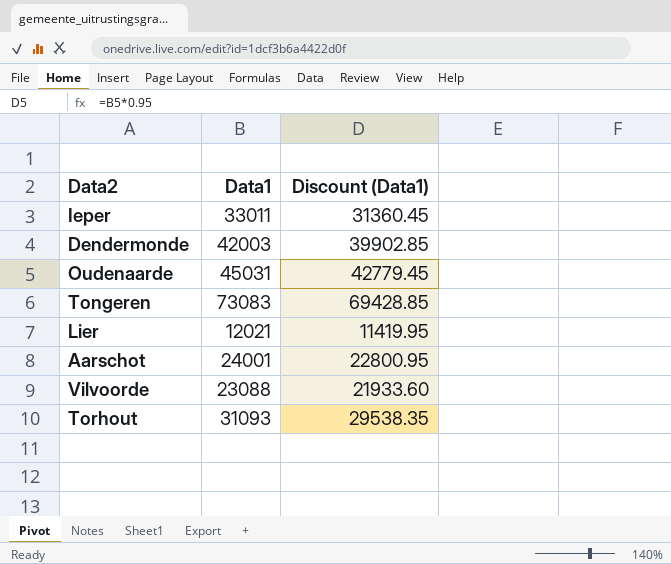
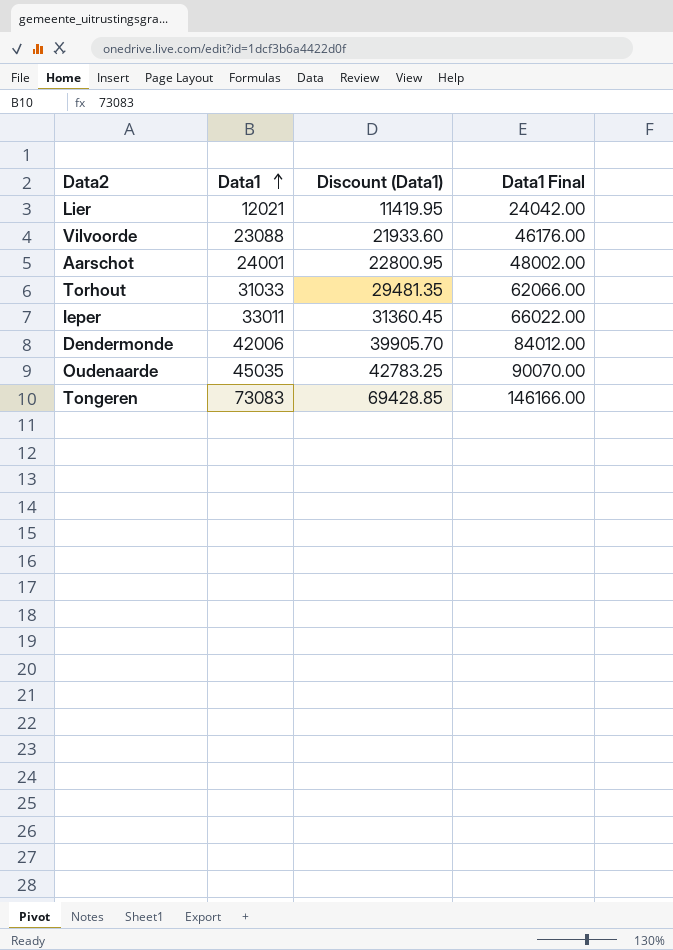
row order: none -> Data1 ascending
column Data1 Final | formula: none -> [Data1] * 2
Torhout | Data1: 31093 -> 31033
Torhout | Discount (Data1): 29538.35 -> 29481.35
Dendermonde | Data1: 42003 -> 42006
Dendermonde | Discount (Data1): 39902.85 -> 39905.70
Oudenaarde | Data1: 45031 -> 45035
Oudenaarde | Discount (Data1): 42779.45 -> 42783.25

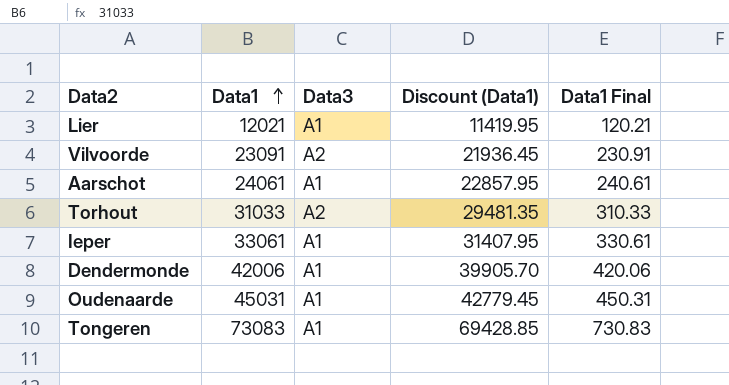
column Data3 | position: none -> 3
column Data1 Final | formula: [Data1] * 2 -> [Data1] * 0.01
Vilvoorde | Data1: 23088 -> 23091
Vilvoorde | Discount (Data1): 21933.60 -> 21936.45
Aarschot | Data1: 24001 -> 24061
Aarschot | Discount (Data1): 22800.95 -> 22857.95
Ieper | Data1: 33011 -> 33061
Ieper | Discount (Data1): 31360.45 -> 31407.95
Oudenaarde | Data1: 45035 -> 45031
Oudenaarde | Discount (Data1): 42783.25 -> 42779.45

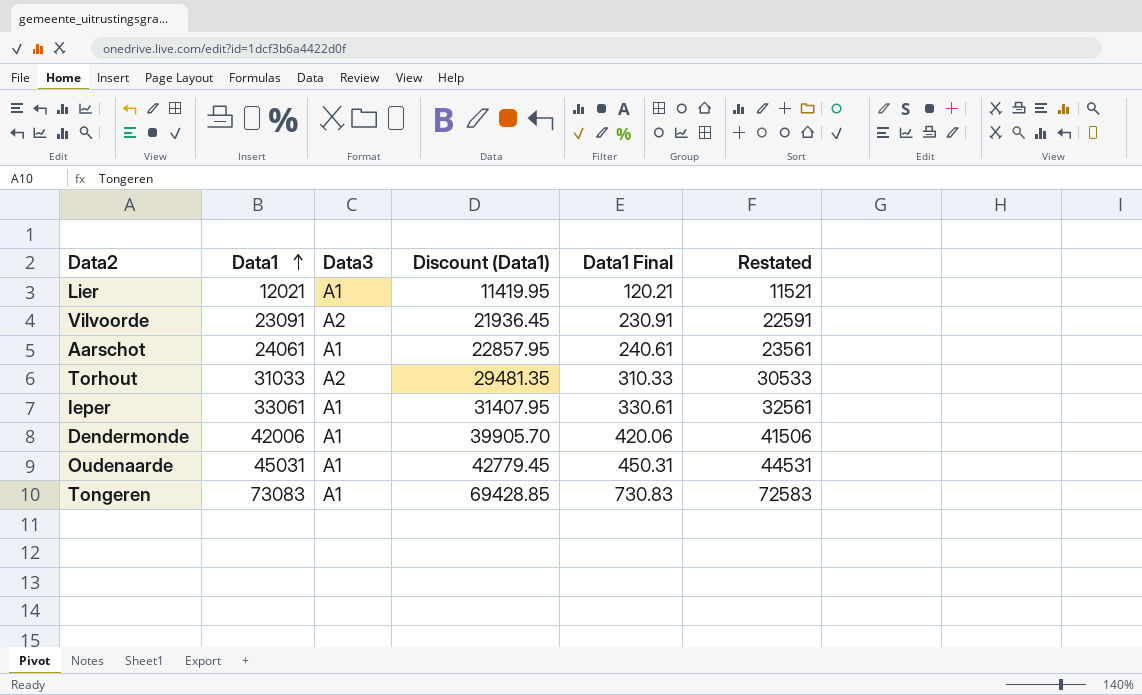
column Restated | formula: none -> [Data1] - 500

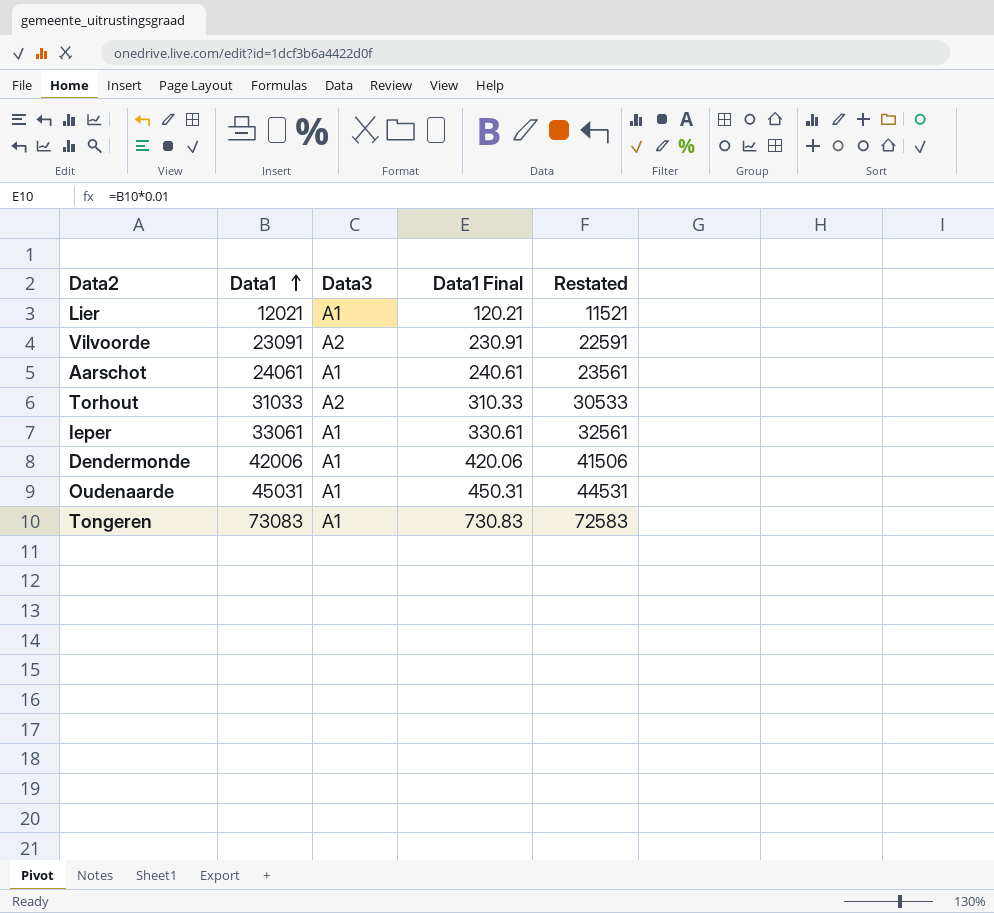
column Discount (Data1) | formula: [Data1] * 0.95 -> none

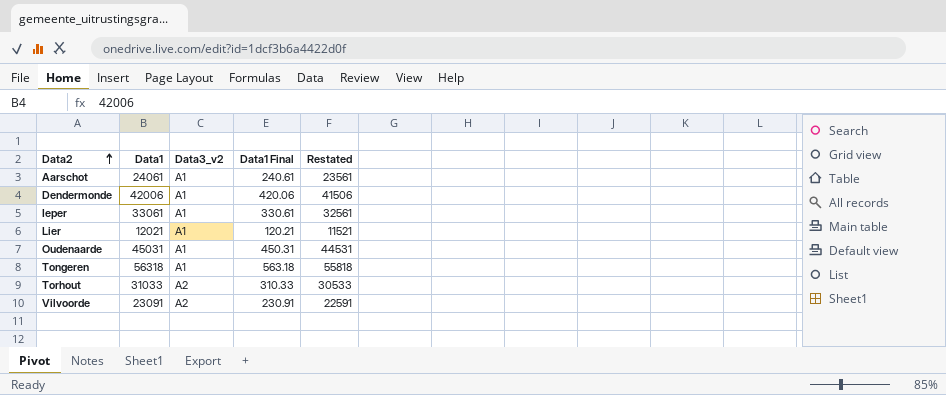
row order: Data1 ascending -> Data2 ascending
column name: Data3 -> Data3_v2
Tongeren | Data1: 73083 -> 56318
Tongeren | Data1 Final: 730.83 -> 563.18
Tongeren | Restated: 72583 -> 55818

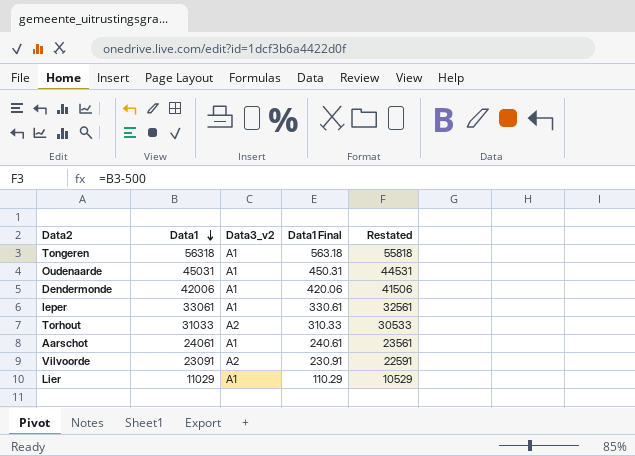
row order: Data2 ascending -> Data1 descending
Lier | Data1: 12021 -> 11029
Lier | Data1 Final: 120.21 -> 110.29
Lier | Restated: 11521 -> 10529

